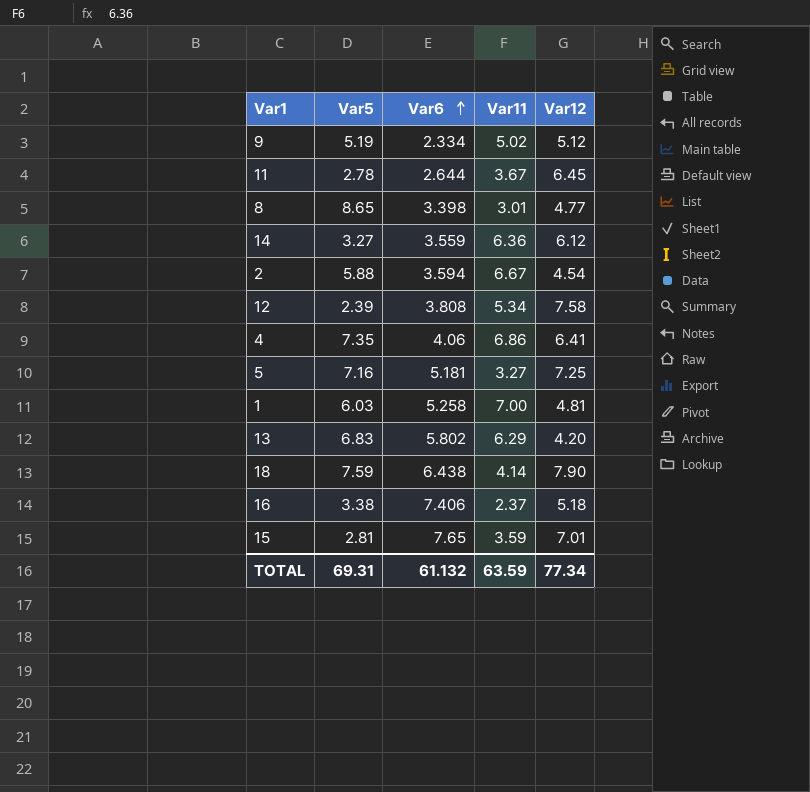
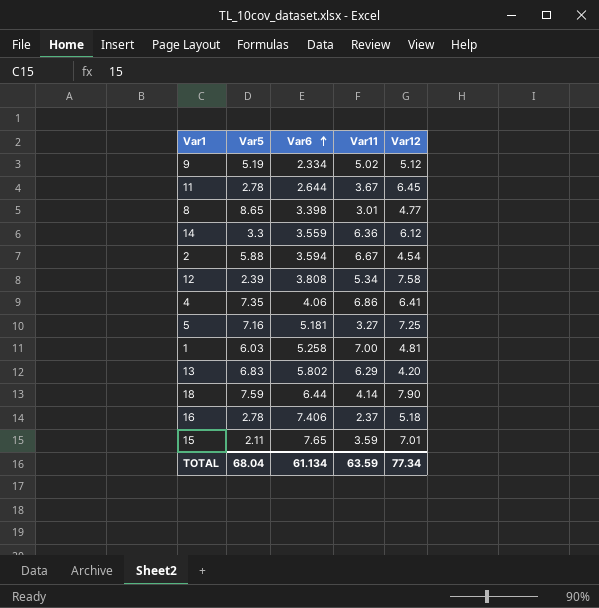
14 | Var5: 3.27 -> 3.3
18 | Var6: 6.438 -> 6.44
16 | Var5: 3.38 -> 2.78
15 | Var5: 2.81 -> 2.11
TOTAL | Var5: 69.31 -> 68.04
TOTAL | Var6: 61.132 -> 61.134

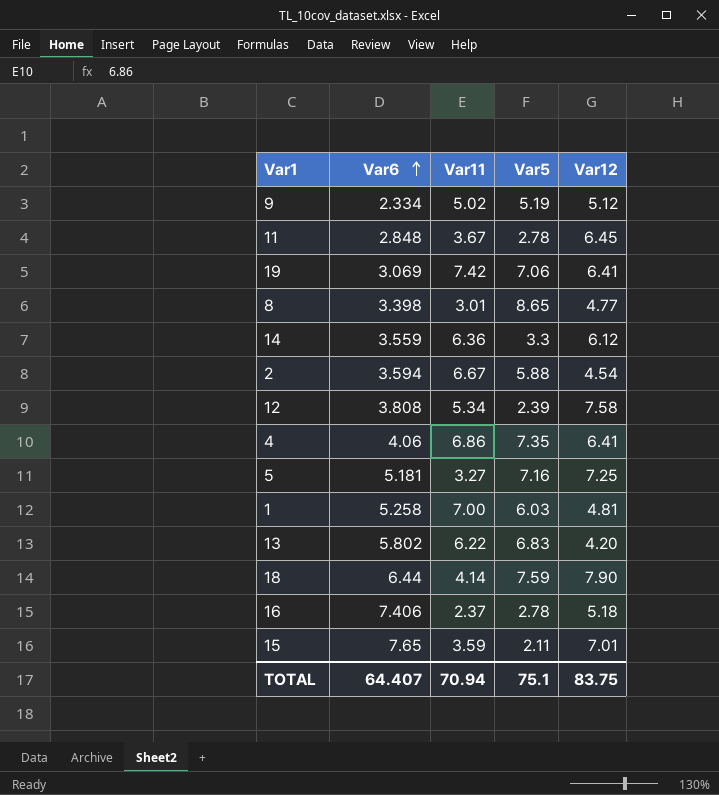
column Var5 | position: 2 -> 4
11 | Var6: 2.644 -> 2.848
row 19: none -> 3.069 | 7.42 | 7.06 | 6.41
13 | Var11: 6.29 -> 6.22
TOTAL | Var6: 61.134 -> 64.407
TOTAL | Var11: 63.59 -> 70.94
TOTAL | Var5: 68.04 -> 75.1
TOTAL | Var12: 77.34 -> 83.75

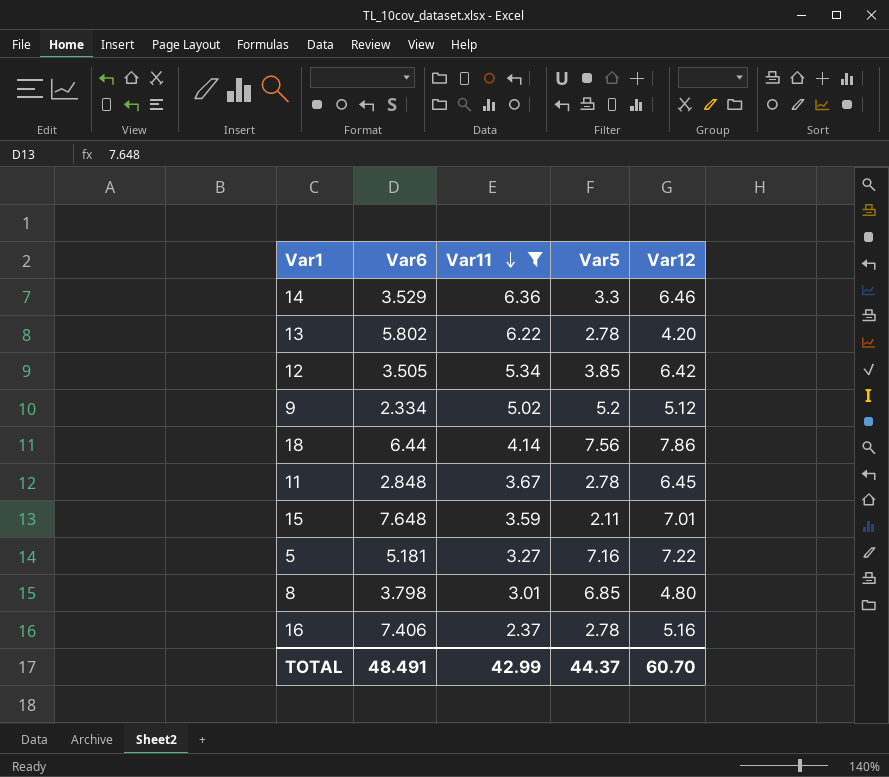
filter: none -> Var11 <= 6.36
row order: Var6 ascending -> Var11 descending
14 | Var6: 3.559 -> 3.529
14 | Var12: 6.12 -> 6.46
13 | Var5: 6.83 -> 2.78
12 | Var6: 3.808 -> 3.505
12 | Var5: 2.39 -> 3.85
12 | Var12: 7.58 -> 6.42
9 | Var5: 5.19 -> 5.2
18 | Var5: 7.59 -> 7.56
18 | Var12: 7.90 -> 7.86
15 | Var6: 7.65 -> 7.648
5 | Var12: 7.25 -> 7.22
8 | Var6: 3.398 -> 3.798
8 | Var5: 8.65 -> 6.85
8 | Var12: 4.77 -> 4.80
16 | Var12: 5.18 -> 5.16
TOTAL | Var6: 64.407 -> 48.491
TOTAL | Var11: 70.94 -> 42.99
TOTAL | Var5: 75.1 -> 44.37
TOTAL | Var12: 83.75 -> 60.70

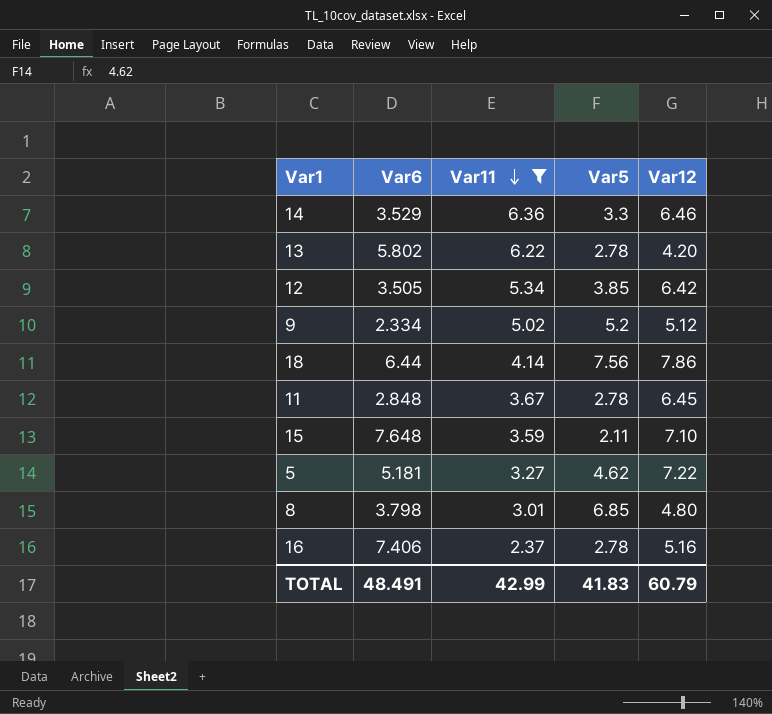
15 | Var12: 7.01 -> 7.10
5 | Var5: 7.16 -> 4.62
TOTAL | Var5: 44.37 -> 41.83
TOTAL | Var12: 60.70 -> 60.79

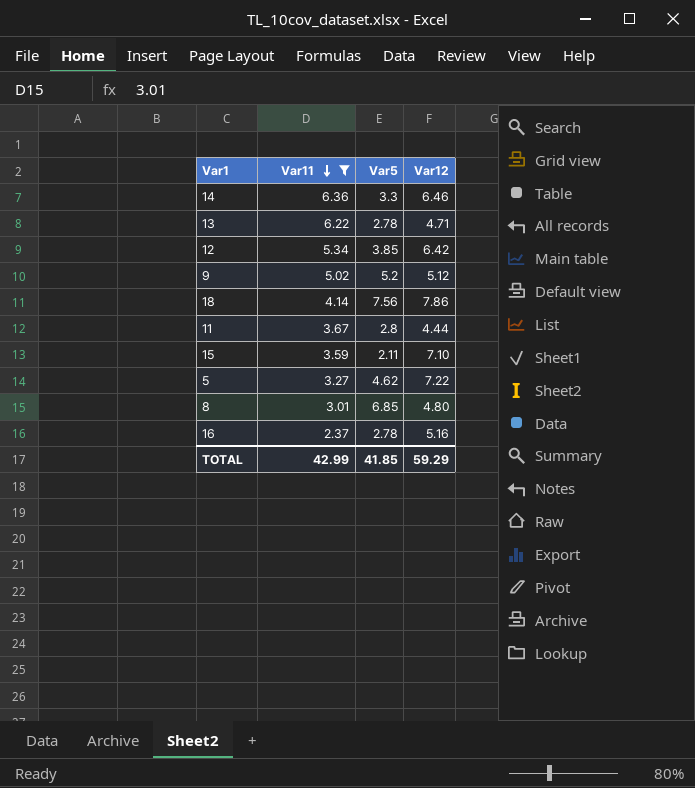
column Var6 | position: 2 -> none
13 | Var12: 4.20 -> 4.71
11 | Var5: 2.78 -> 2.8
11 | Var12: 6.45 -> 4.44
TOTAL | Var5: 41.83 -> 41.85
TOTAL | Var12: 60.79 -> 59.29

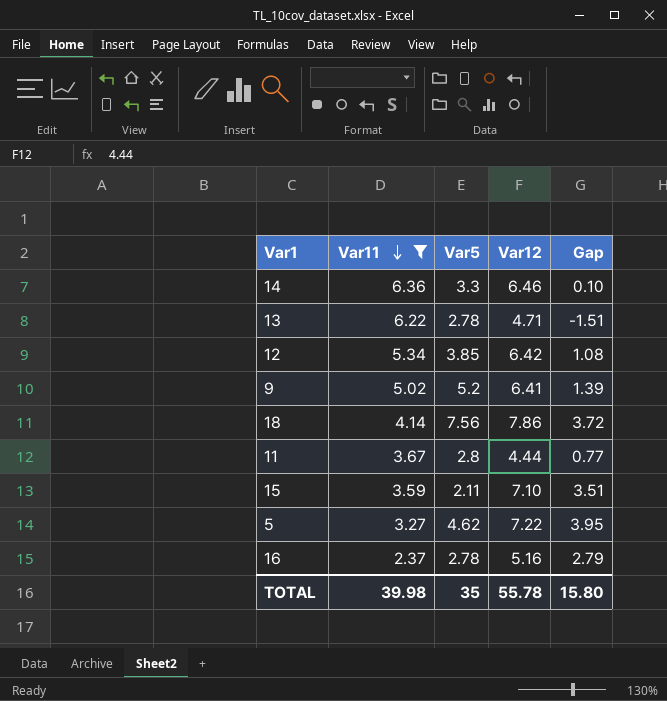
column Gap | formula: none -> [Var12] - [Var11]
row 8: 3.01 | 6.85 | 4.80 -> none
9 | Var12: 5.12 -> 6.41
TOTAL | Var11: 42.99 -> 39.98
TOTAL | Var5: 41.85 -> 35
TOTAL | Var12: 59.29 -> 55.78

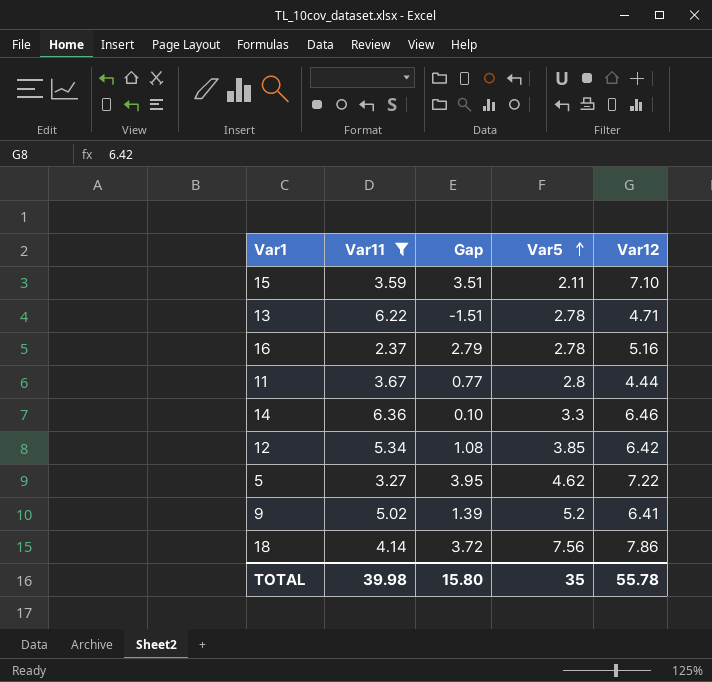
row order: Var11 descending -> Var5 ascending
column Gap | position: 5 -> 3

